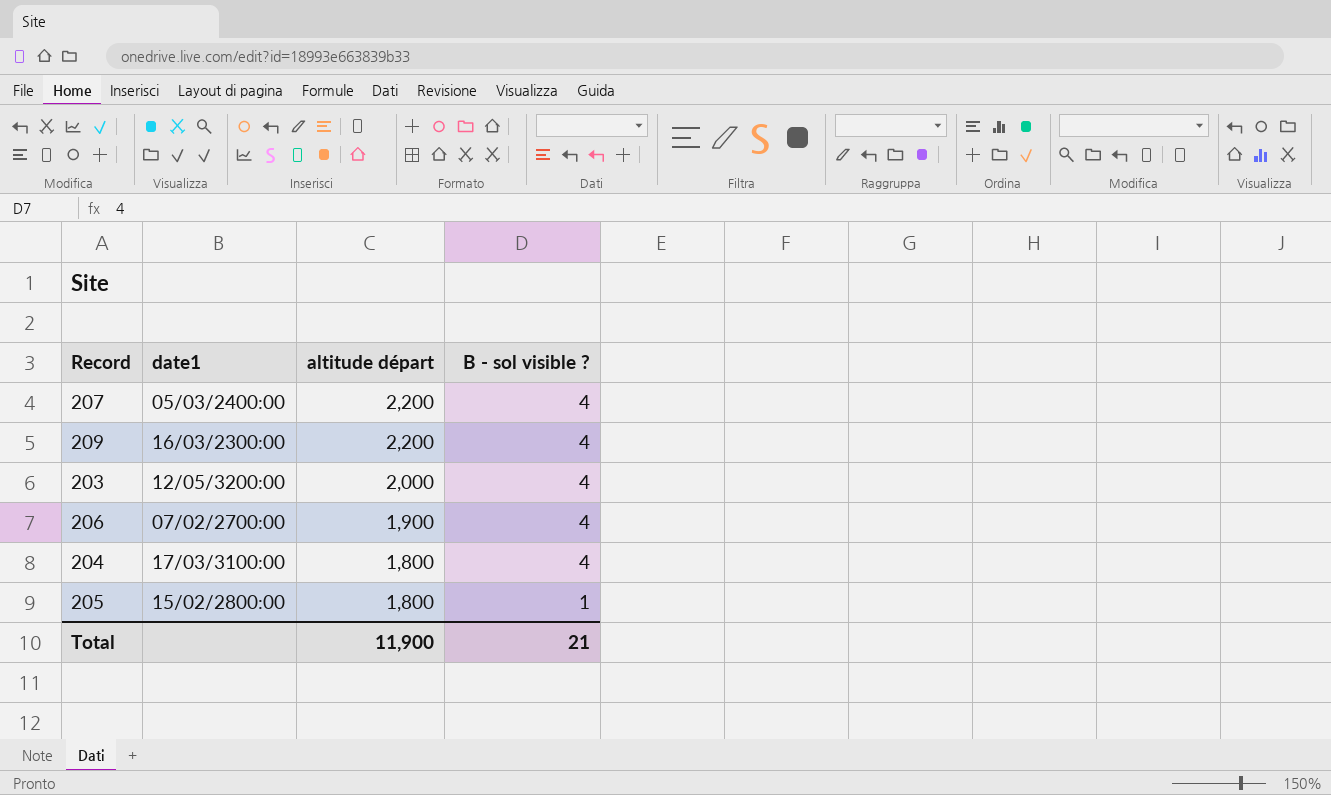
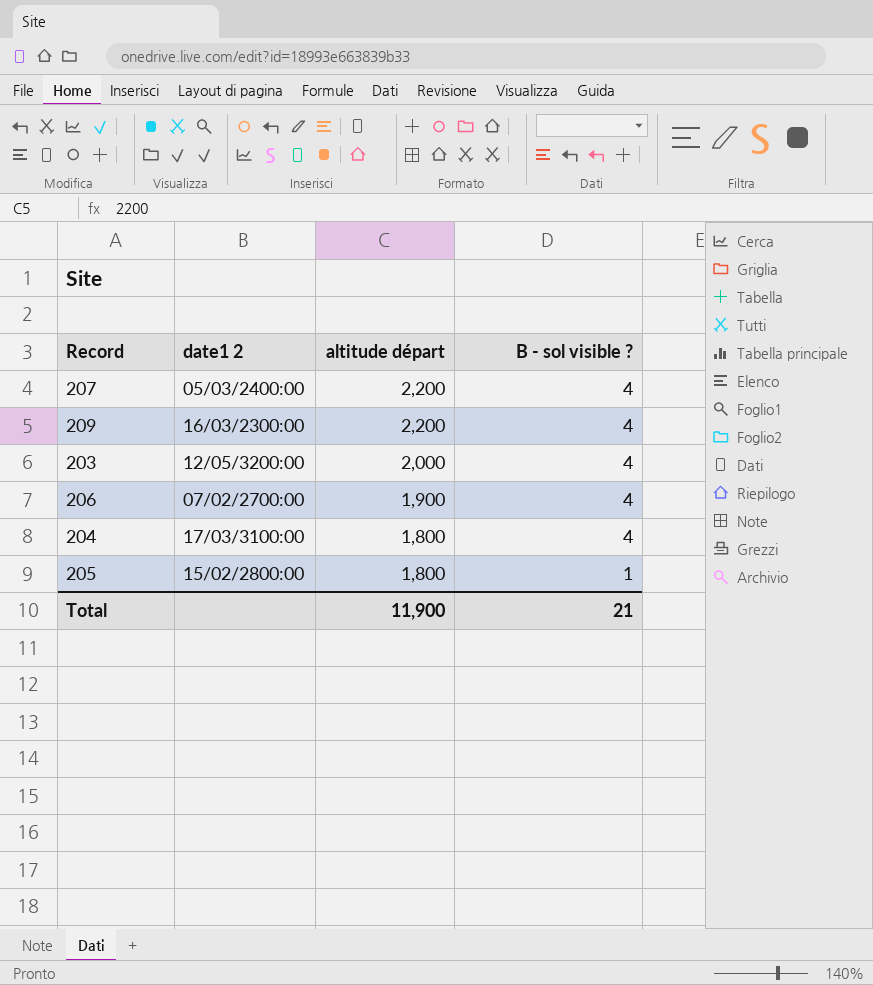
column name: date1 -> date1 2

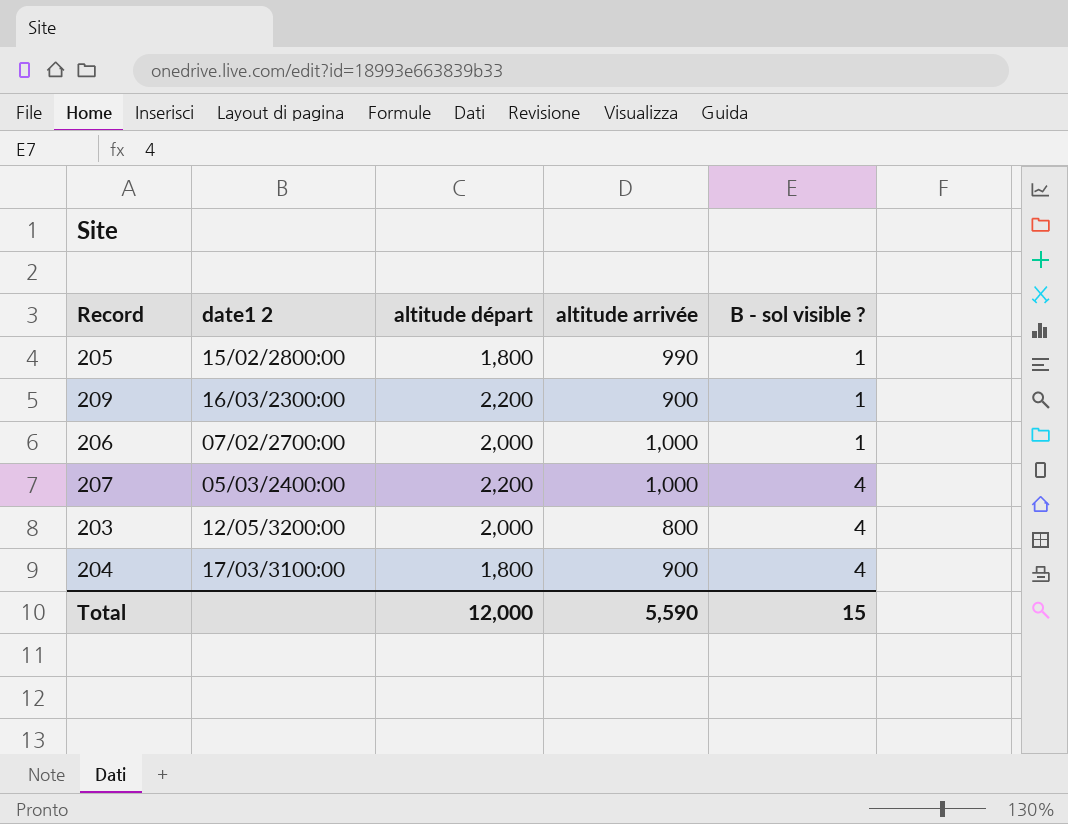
row order: altitude départ descending -> B - sol visible ? ascending
column altitude arrivée | position: none -> 4
209 | B - sol visible ?: 4 -> 1
206 | altitude départ: 1,900 -> 2,000
206 | B - sol visible ?: 4 -> 1
Total | altitude départ: 11,900 -> 12,000
Total | B - sol visible ?: 21 -> 15

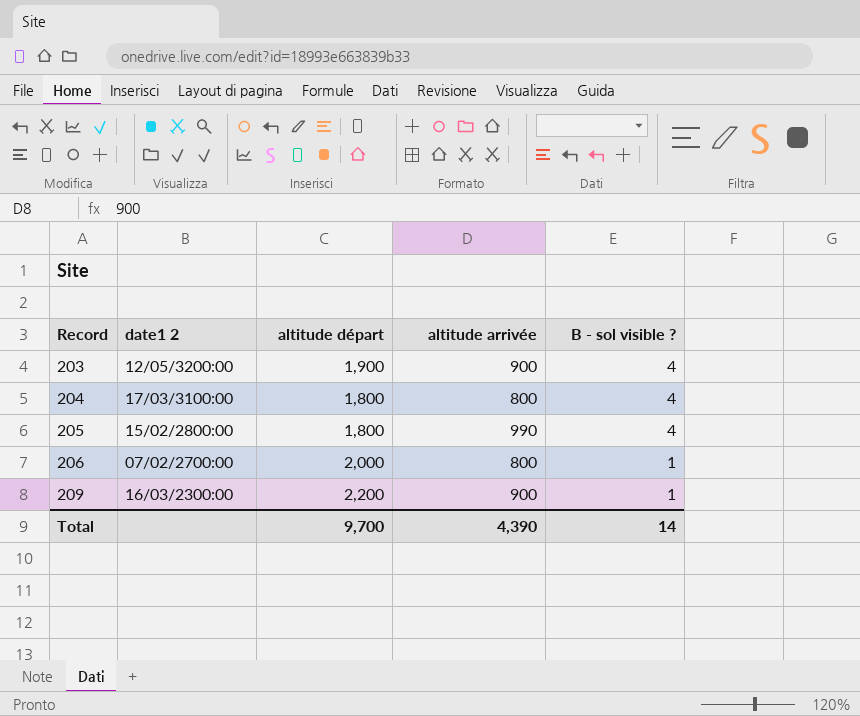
row order: B - sol visible ? ascending -> Record ascending
row 207: 05/03/2400:00 | 2,200 | 1,000 | 4 -> none
203 | altitude départ: 2,000 -> 1,900
203 | altitude arrivée: 800 -> 900
204 | altitude arrivée: 900 -> 800
205 | B - sol visible ?: 1 -> 4
206 | altitude arrivée: 1,000 -> 800
Total | altitude départ: 12,000 -> 9,700
Total | altitude arrivée: 5,590 -> 4,390
Total | B - sol visible ?: 15 -> 14

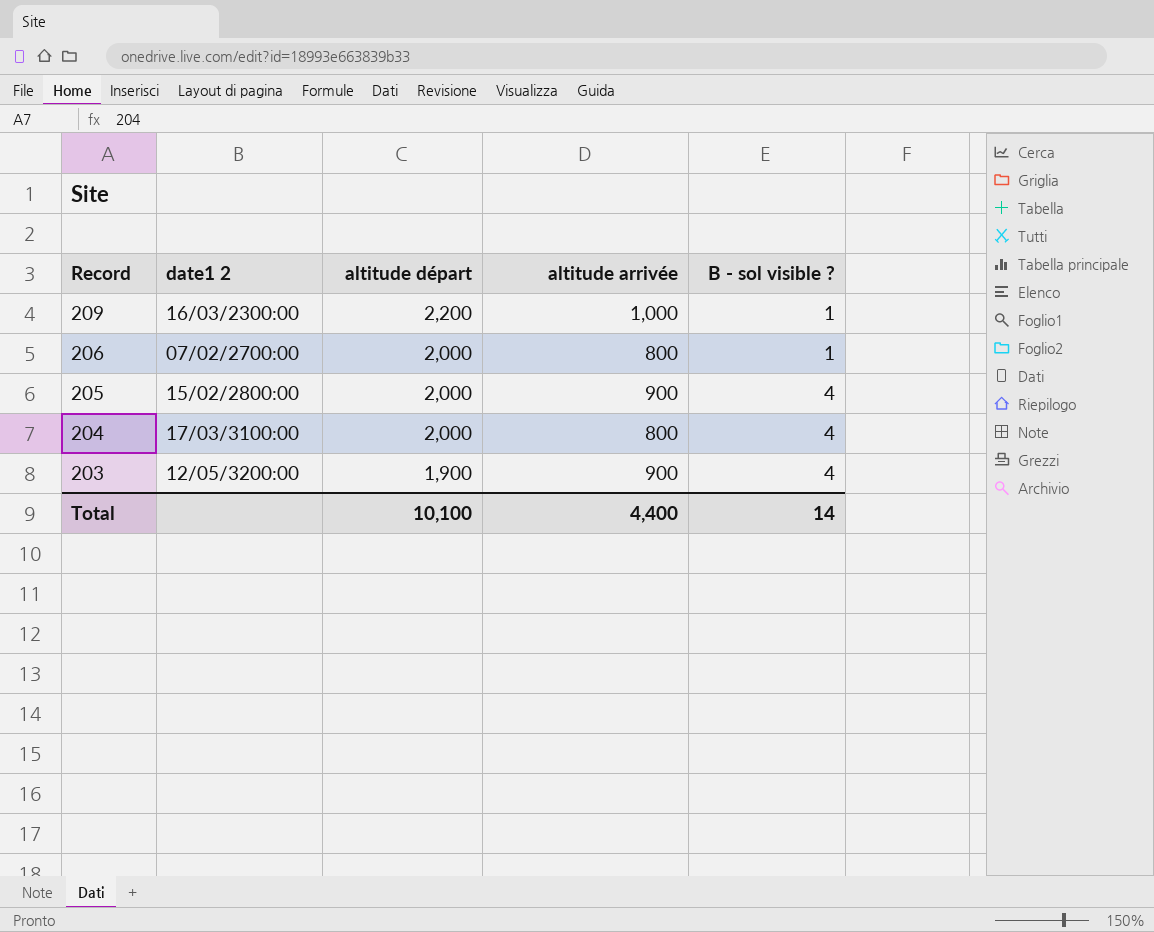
row order: Record ascending -> Record descending
209 | altitude arrivée: 900 -> 1,000
205 | altitude départ: 1,800 -> 2,000
205 | altitude arrivée: 990 -> 900
204 | altitude départ: 1,800 -> 2,000
Total | altitude départ: 9,700 -> 10,100
Total | altitude arrivée: 4,390 -> 4,400

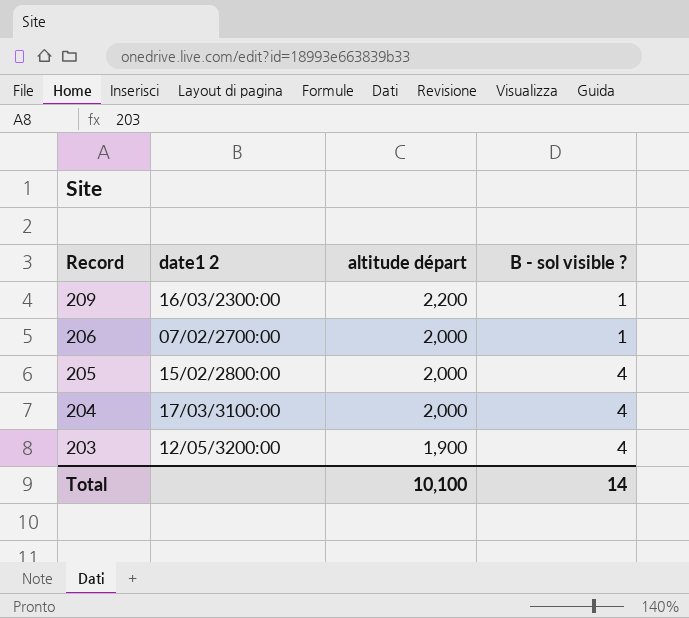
column altitude arrivée | position: 4 -> none

